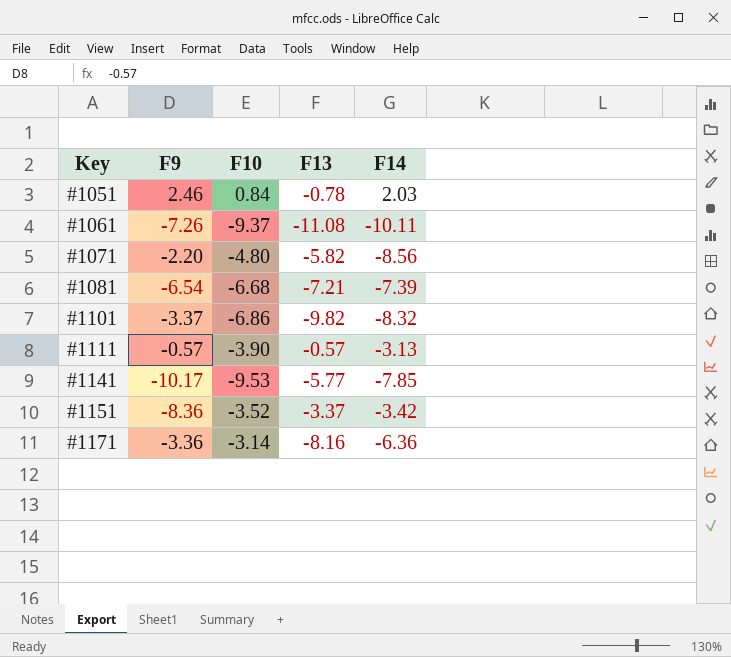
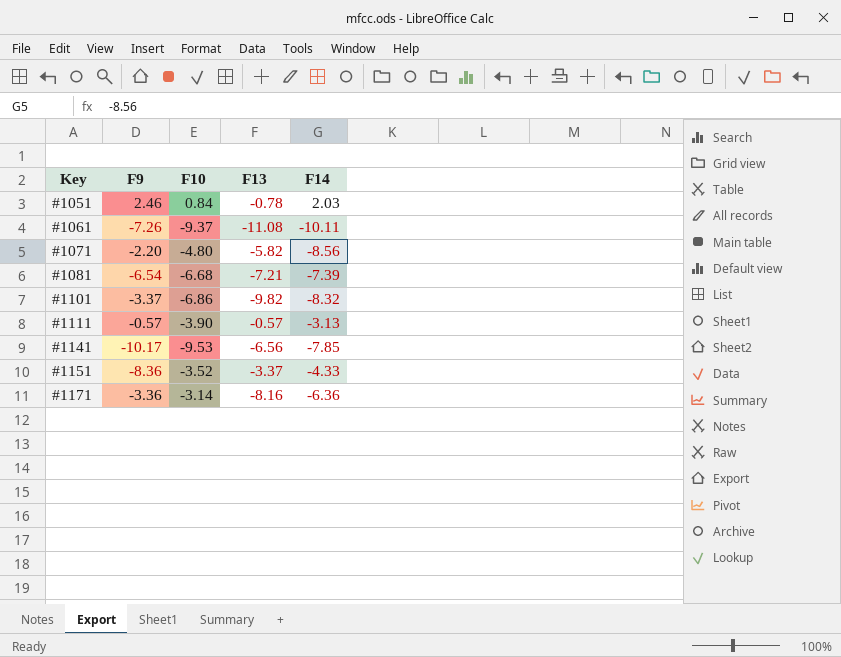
#1141 | F13: -5.77 -> -6.56
#1151 | F14: -3.42 -> -4.33

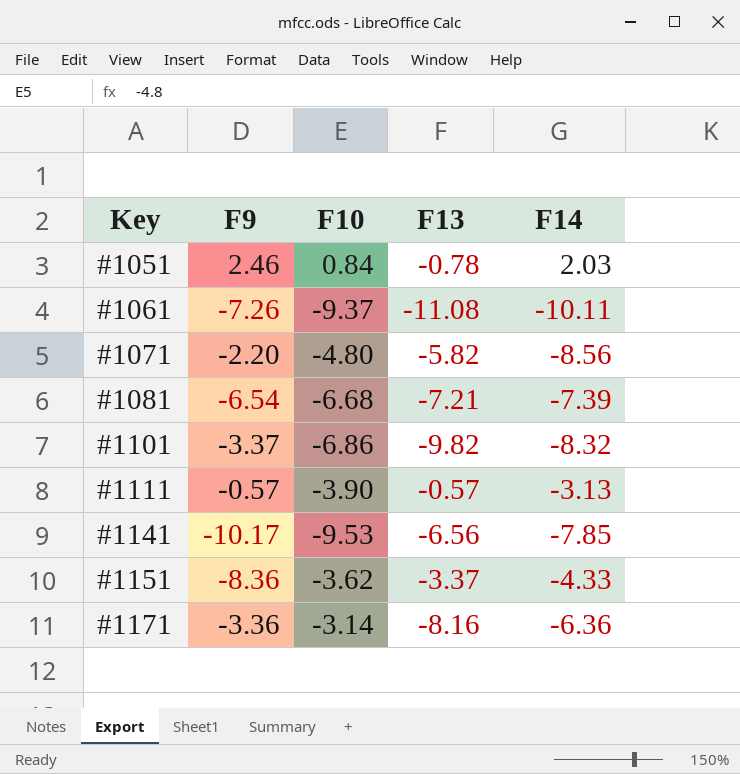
#1151 | F10: -3.52 -> -3.62

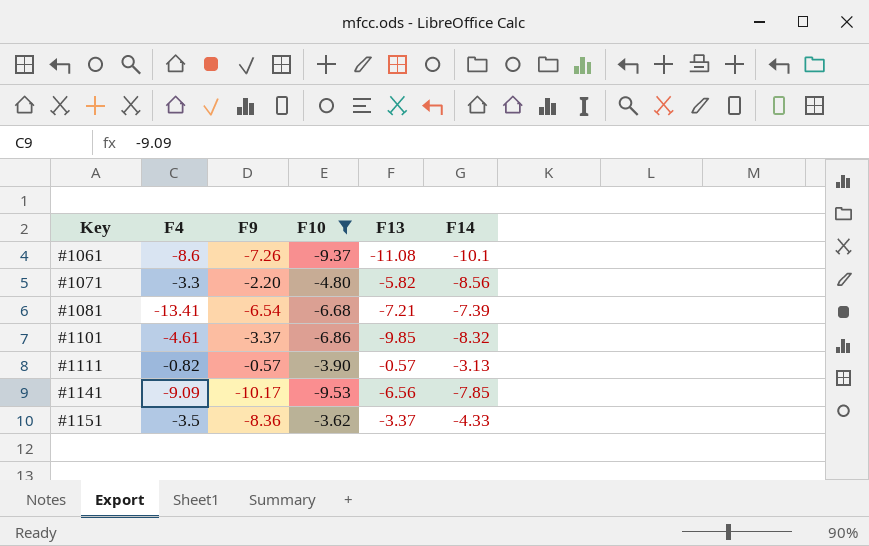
filter: none -> F10 <= -3.62
column F4 | position: none -> 2
#1061 | F14: -10.11 -> -10.1
#1101 | F13: -9.82 -> -9.85

